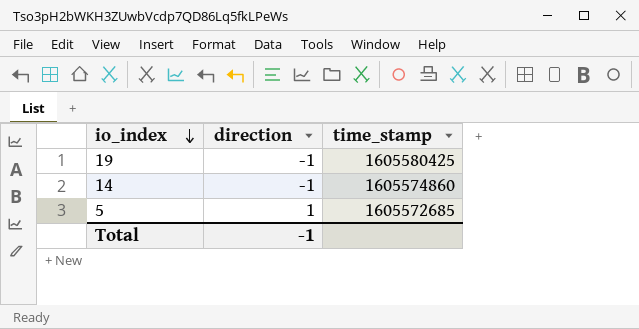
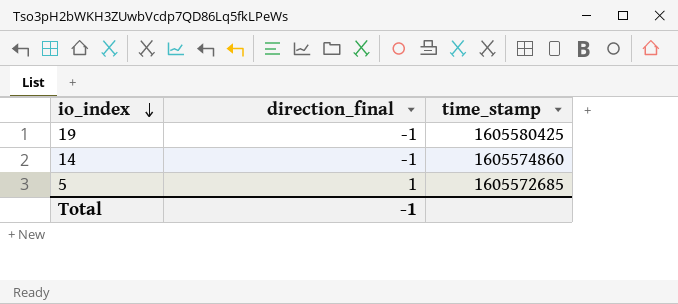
column name: direction -> direction_final

